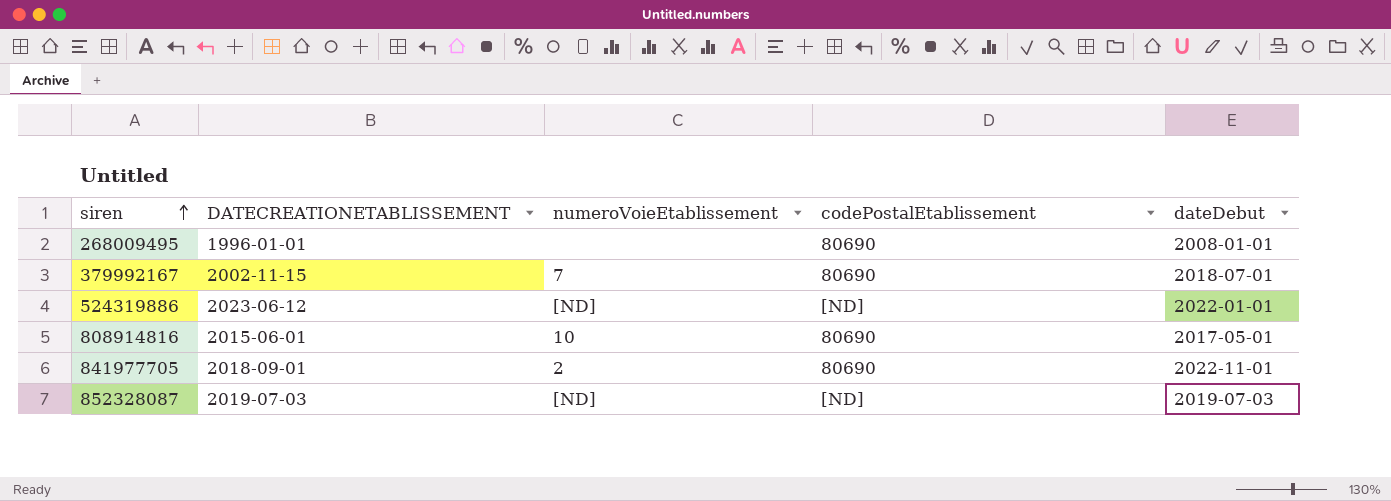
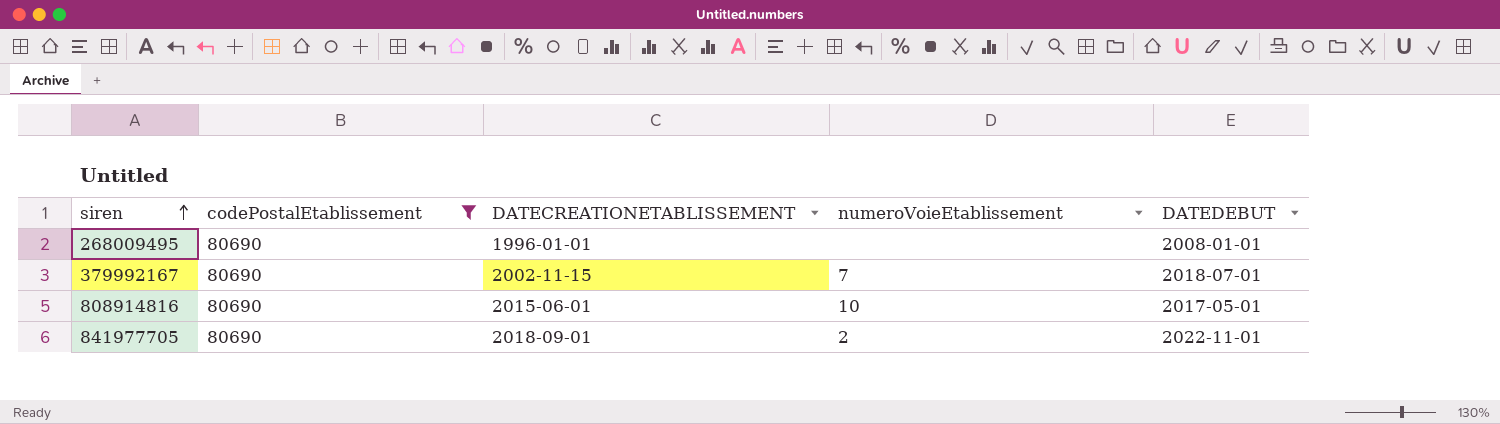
filter: none -> codePostalEtablissement = 80690
column codePostalEtablissement | position: 4 -> 2
column name: dateDebut -> DATEDEBUT

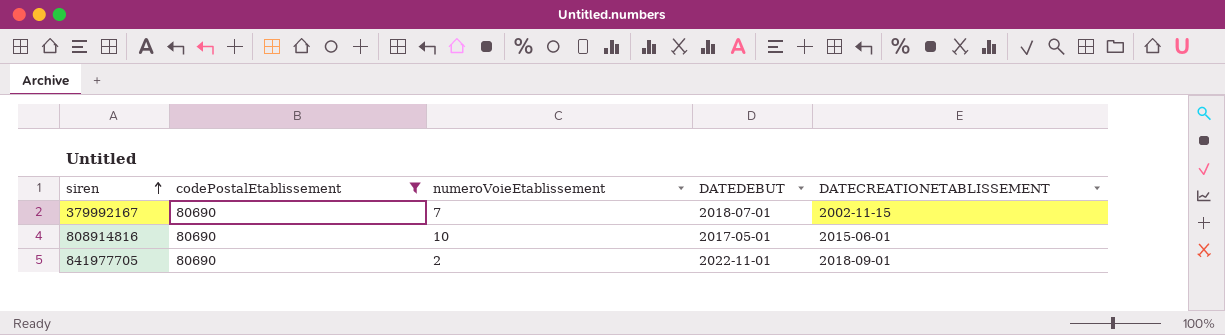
column DATECREATIONETABLISSEMENT | position: 3 -> 5
row 268009495: 80690 | 1996-01-01 | none | 2008-01-01 -> none

